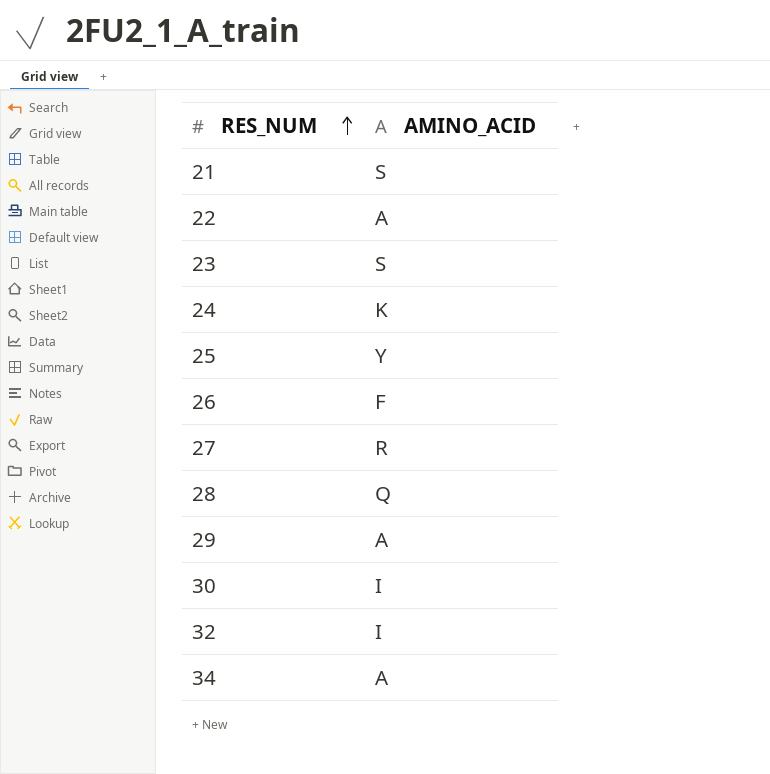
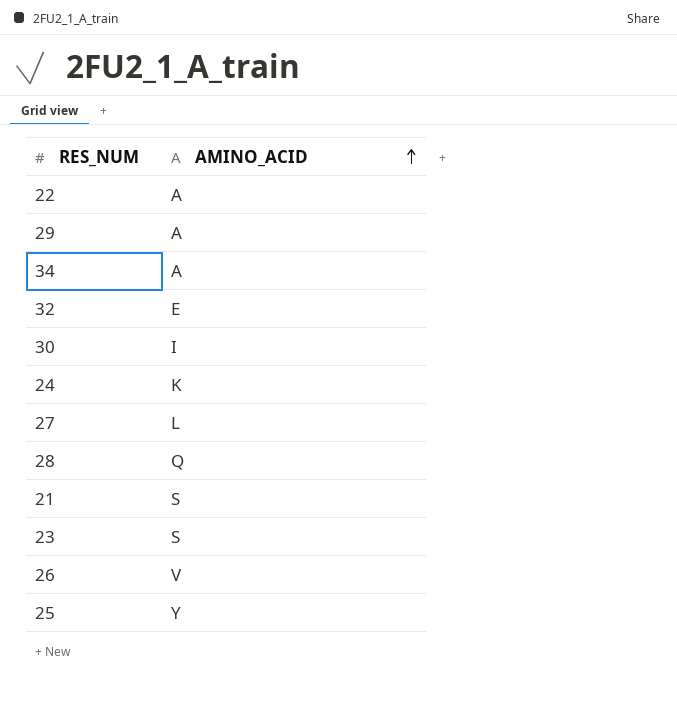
row order: RES_NUM ascending -> AMINO_ACID ascending
32 | AMINO_ACID: I -> E
27 | AMINO_ACID: R -> L
26 | AMINO_ACID: F -> V

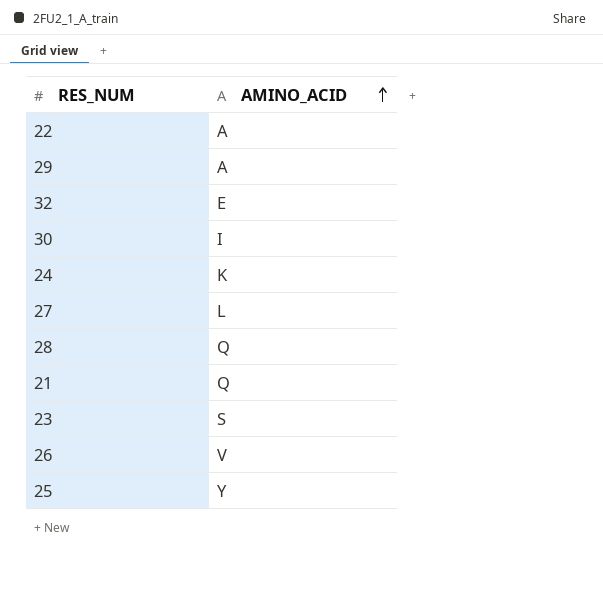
row 34: A -> none
21 | AMINO_ACID: S -> Q

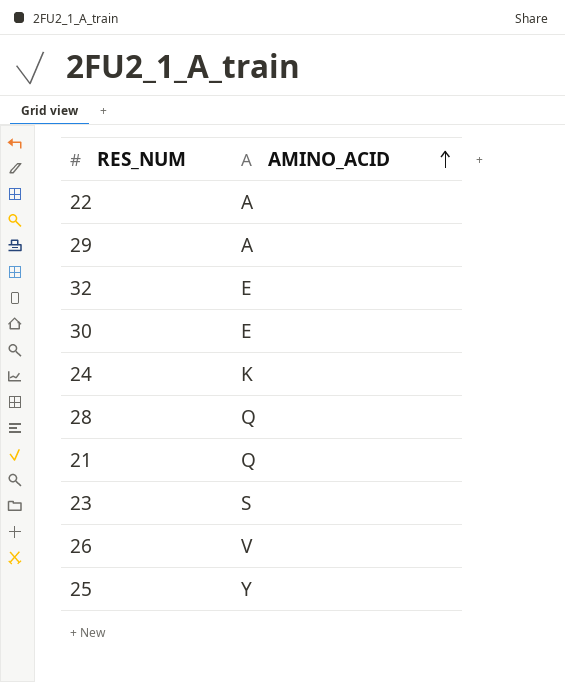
row 27: L -> none
30 | AMINO_ACID: I -> E

